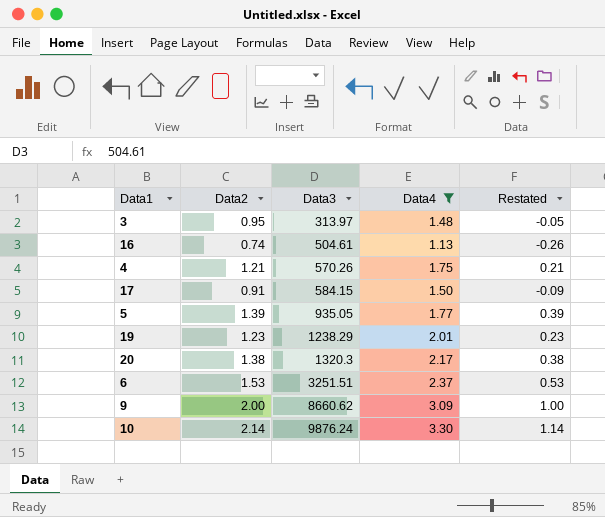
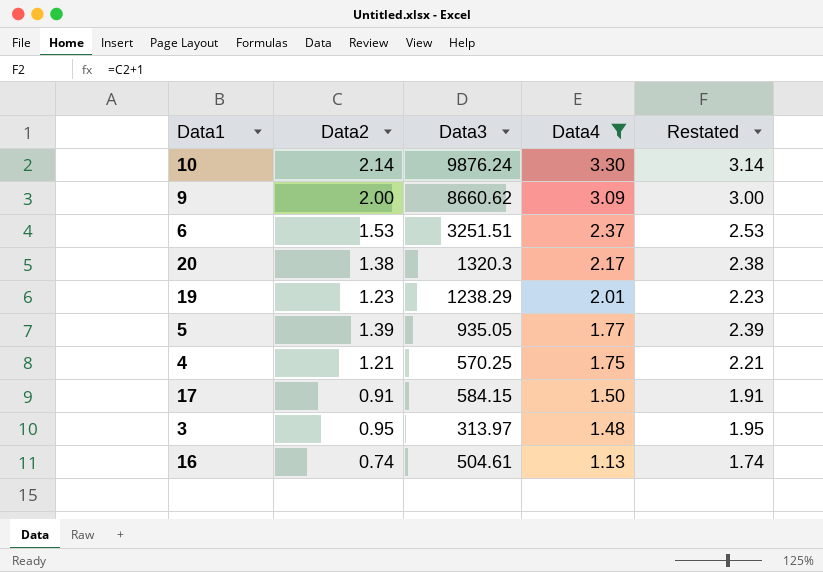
row order: Data3 ascending -> Data4 descending
column Restated | formula: [Data2] - 1 -> [Data2] + 1
4 | Data3: 570.26 -> 570.25

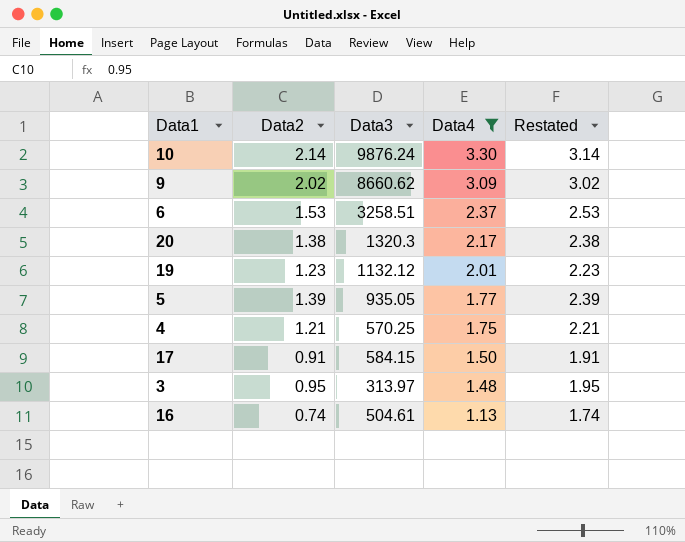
9 | Data2: 2.00 -> 2.02
9 | Restated: 3.00 -> 3.02
6 | Data3: 3251.51 -> 3258.51
19 | Data3: 1238.29 -> 1132.12

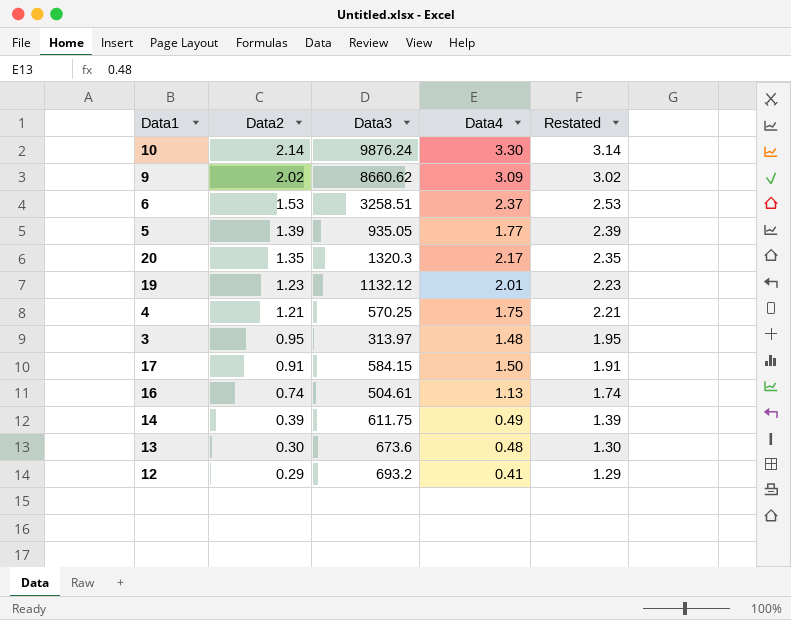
filter: Data4 >= 1.13 -> none
row order: Data4 descending -> Data2 descending
20 | Data2: 1.38 -> 1.35
20 | Restated: 2.38 -> 2.35

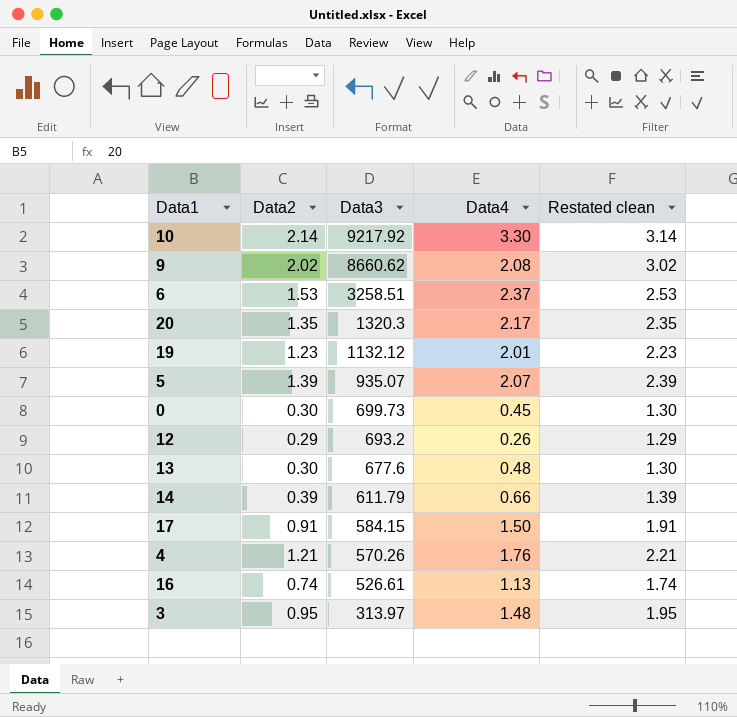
row order: Data2 descending -> Data3 descending
column name: Restated -> Restated clean
10 | Data3: 9876.24 -> 9217.92
9 | Data4: 3.09 -> 2.08
5 | Data3: 935.05 -> 935.07
5 | Data4: 1.77 -> 2.07
row 0: none -> 0.30 | 699.73 | 0.45 | 1.30
12 | Data4: 0.41 -> 0.26
13 | Data3: 673.6 -> 677.6
14 | Data3: 611.75 -> 611.79
14 | Data4: 0.49 -> 0.66
4 | Data3: 570.25 -> 570.26
4 | Data4: 1.75 -> 1.76
16 | Data3: 504.61 -> 526.61

